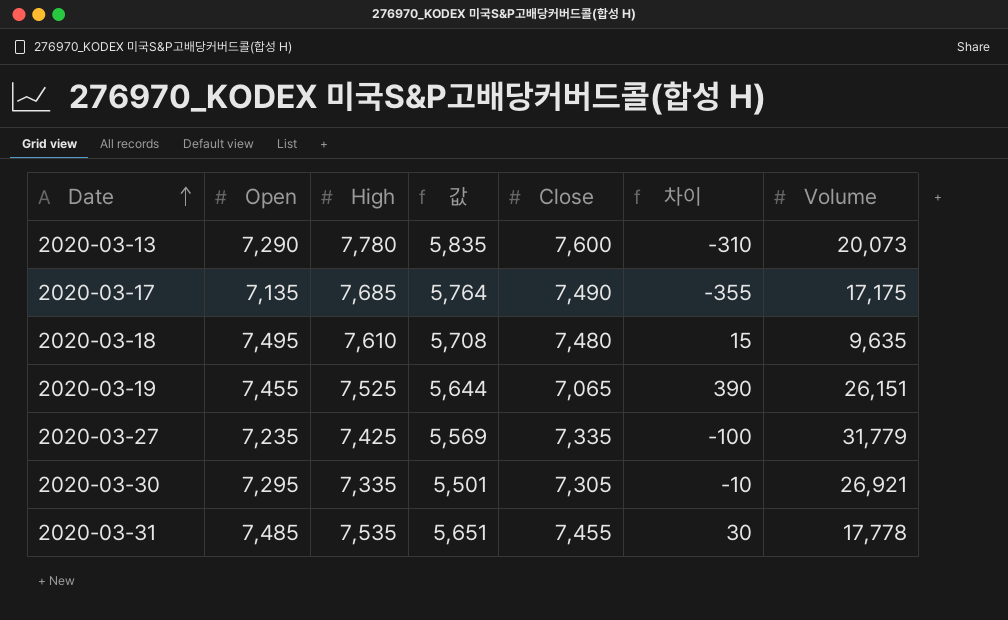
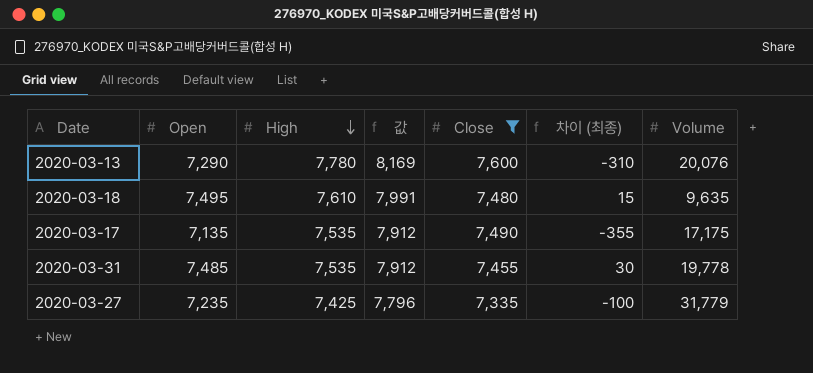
filter: none -> Close >= 7,335
row order: Date ascending -> High descending
column 값 | formula: [High] * 0.75 -> [High] * 1.05
column name: 차이 -> 차이 (최종)
2020-03-13 | Volume: 20,073 -> 20,076
2020-03-17 | High: 7,685 -> 7,535
2020-03-31 | Volume: 17,778 -> 19,778

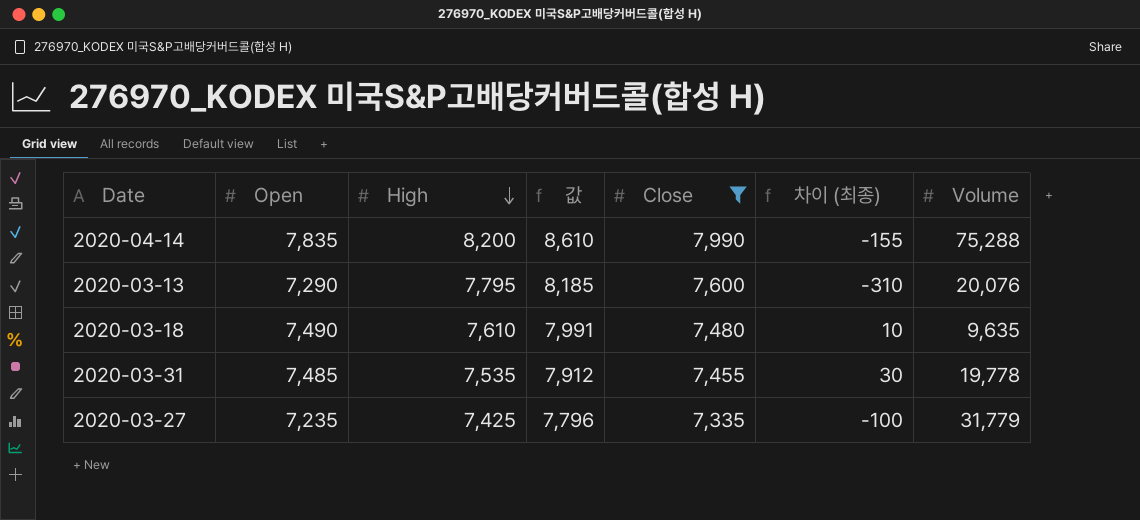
row 2020-03-17: 7,135 | 7,535 | 7,912 | 7,490 | -355 | 17,175 -> none
row 2020-04-14: none -> 7,835 | 8,200 | 8,610 | 7,990 | -155 | 75,288
2020-03-13 | High: 7,780 -> 7,795
2020-03-13 | 값: 8,169 -> 8,185
2020-03-18 | Open: 7,495 -> 7,490
2020-03-18 | 차이 (최종): 15 -> 10

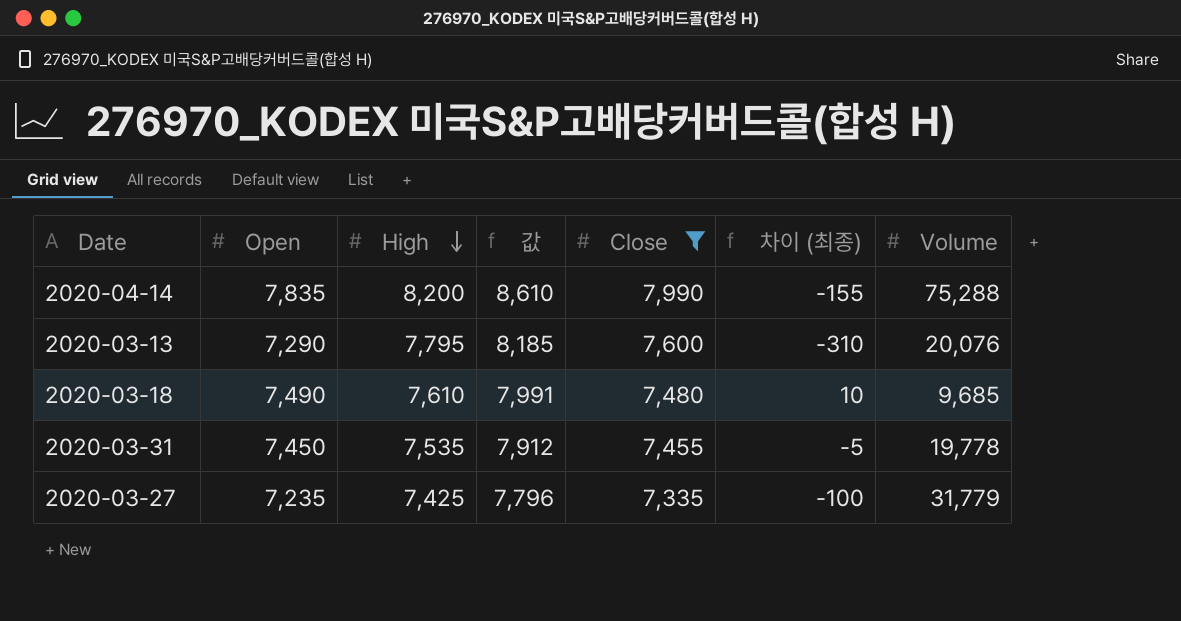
2020-03-18 | Volume: 9,635 -> 9,685
2020-03-31 | Open: 7,485 -> 7,450
2020-03-31 | 차이 (최종): 30 -> -5

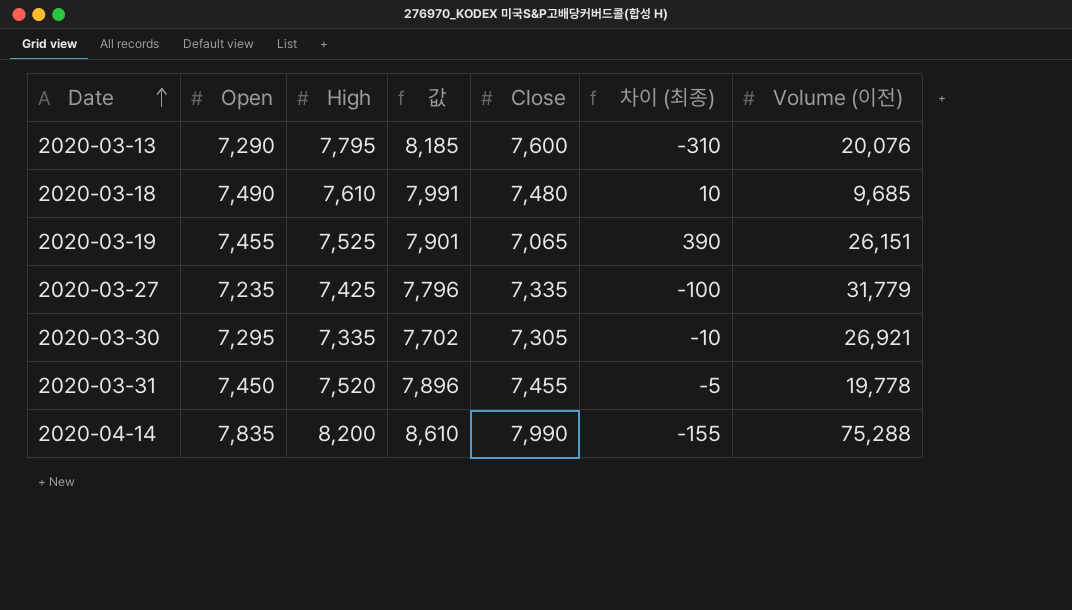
filter: Close >= 7,335 -> none
row order: High descending -> Date ascending
column name: Volume -> Volume (이전)
2020-03-31 | High: 7,535 -> 7,520
2020-03-31 | 값: 7,912 -> 7,896

